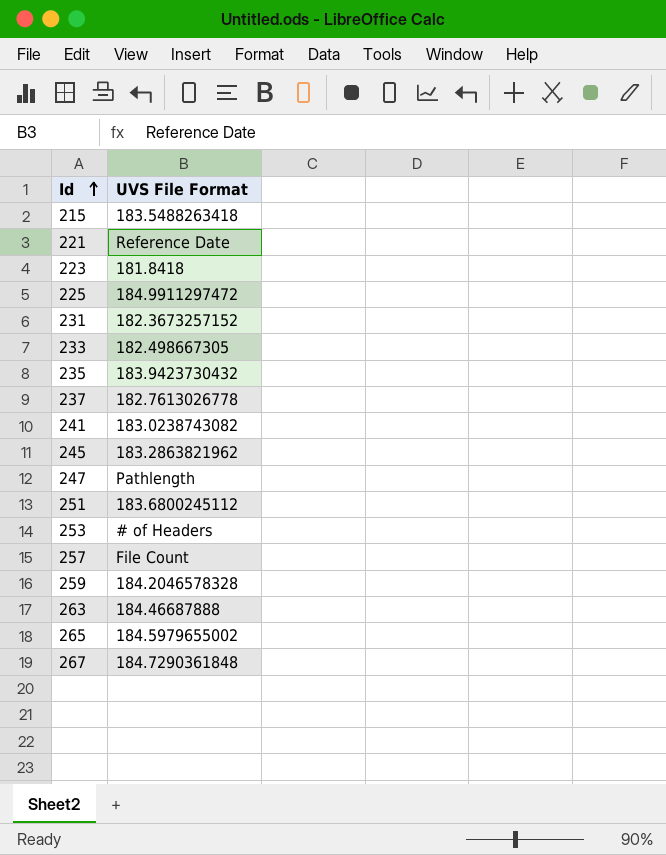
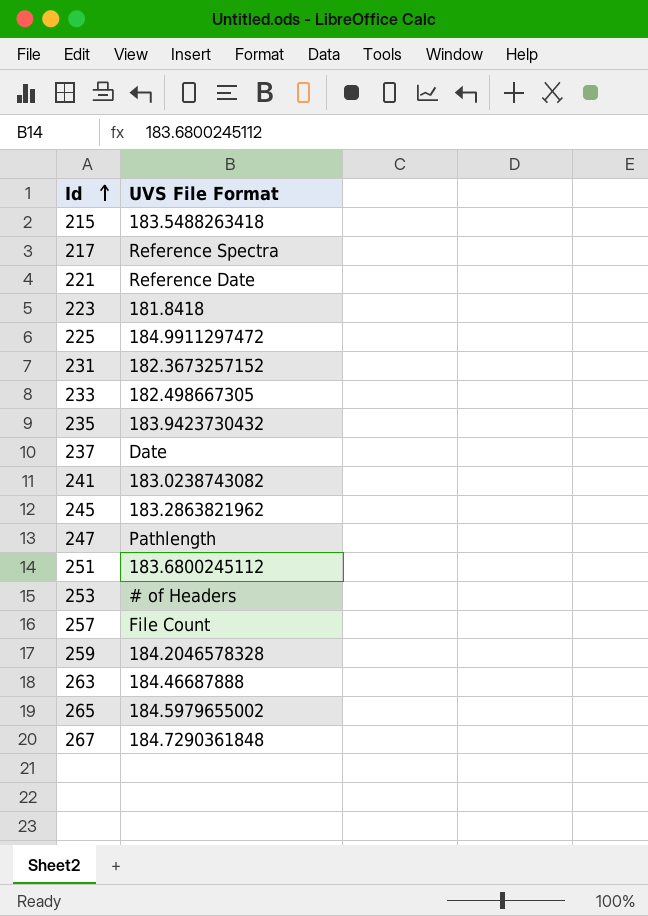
row 217: none -> Reference Spectra
237 | UVS File Format: 182.7613026778 -> Date

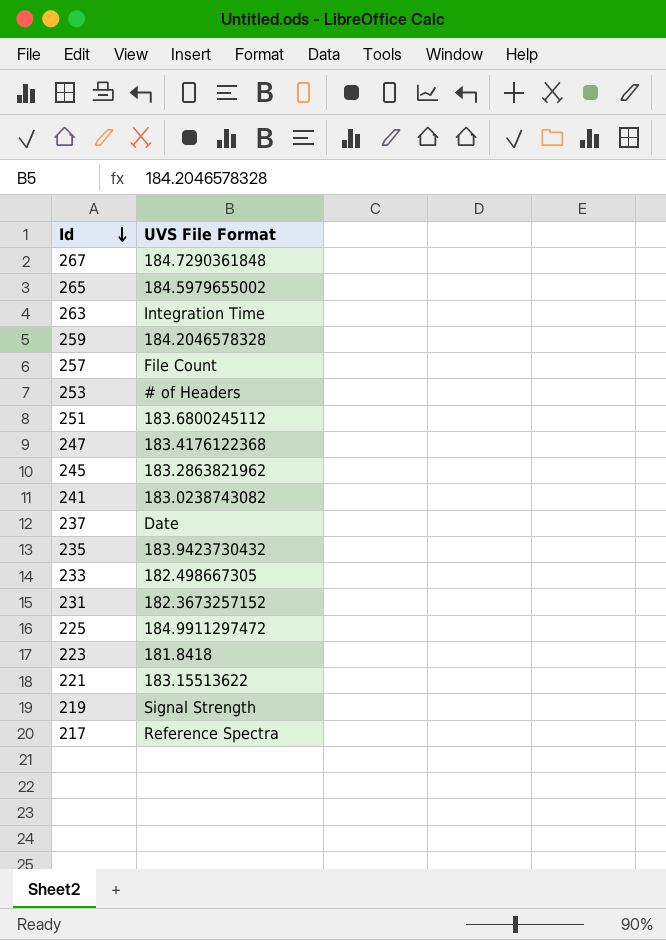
row order: Id ascending -> Id descending
row 215: 183.5488263418 -> none
263 | UVS File Format: 184.46687888 -> Integration Time
247 | UVS File Format: Pathlength -> 183.4176122368
221 | UVS File Format: Reference Date -> 183.15513622
row 219: none -> Signal Strength

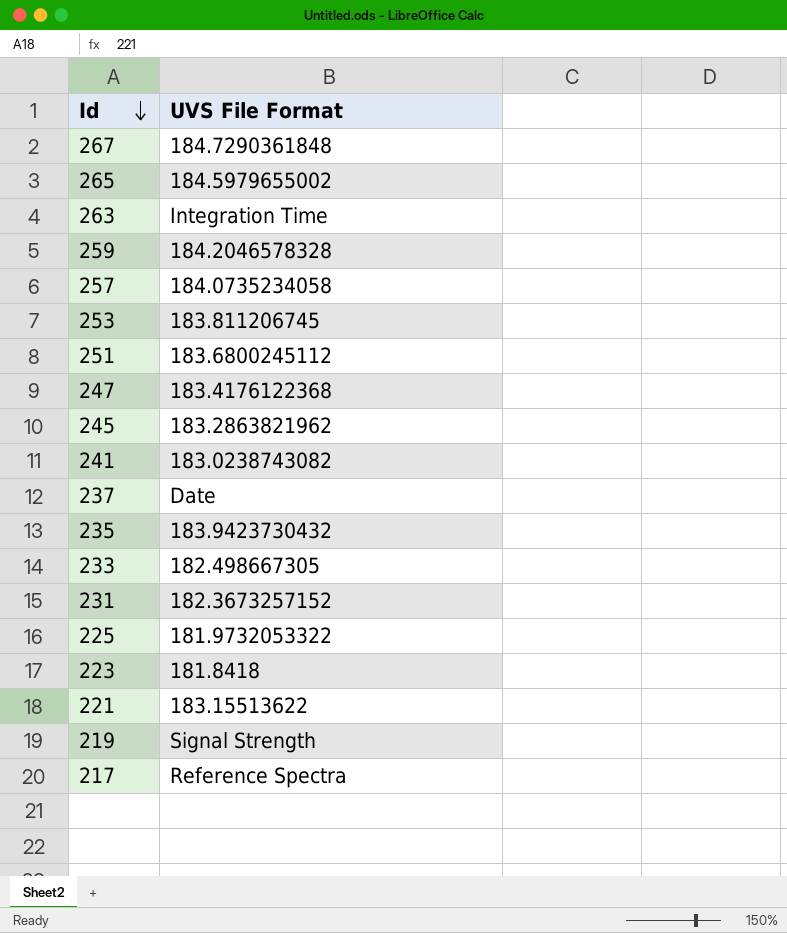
257 | UVS File Format: File Count -> 184.0735234058
253 | UVS File Format: # of Headers -> 183.811206745
225 | UVS File Format: 184.9911297472 -> 181.9732053322

